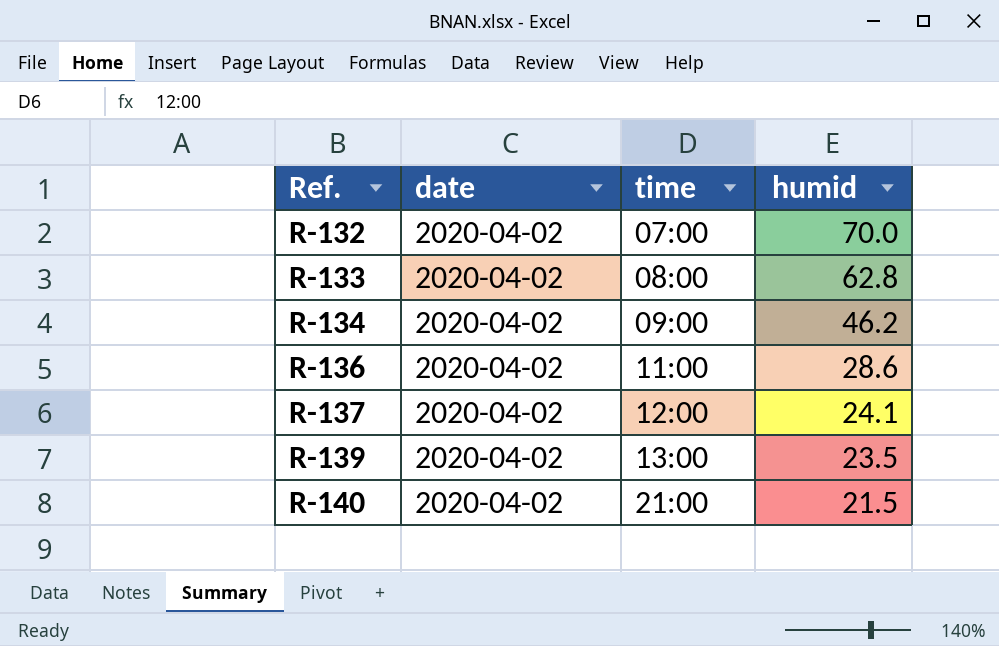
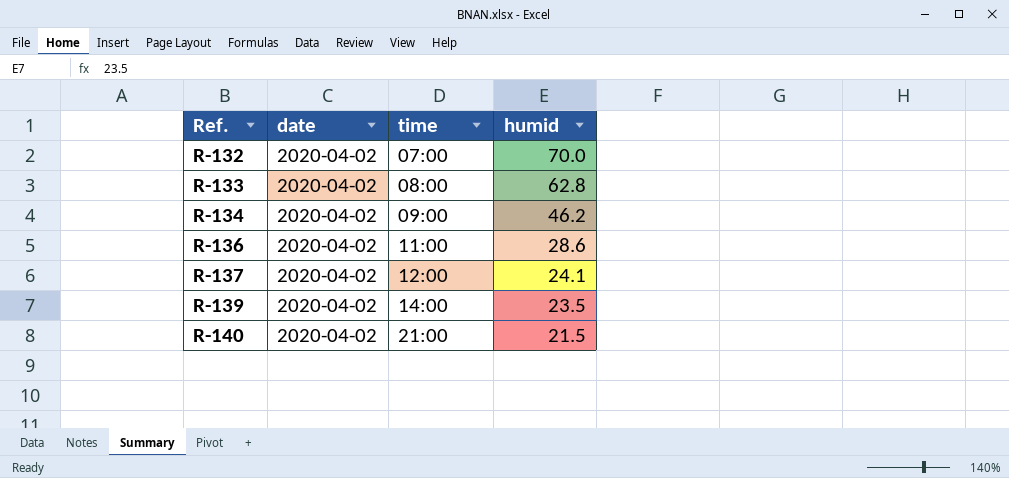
R-139 | time: 13:00 -> 14:00

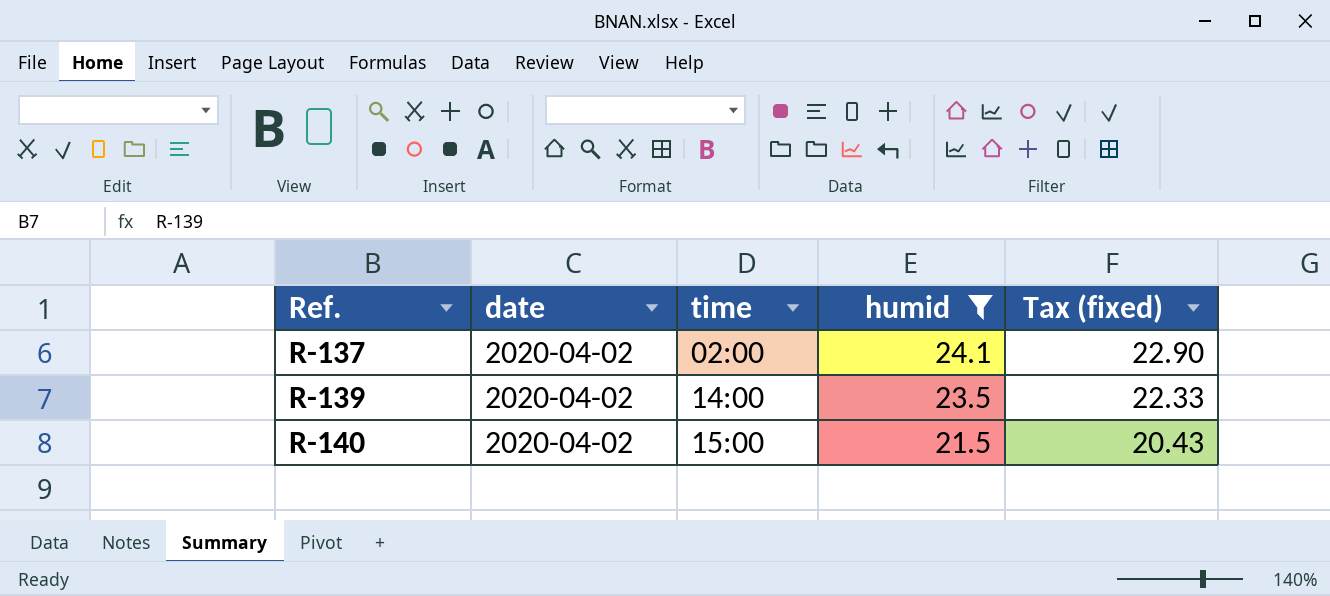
filter: none -> humid <= 24.1
column Tax (fixed) | formula: none -> [humid] * 0.95
R-137 | time: 12:00 -> 02:00
R-140 | time: 21:00 -> 15:00

